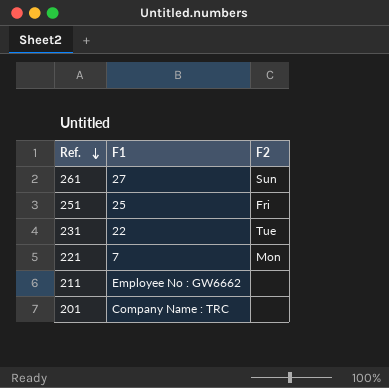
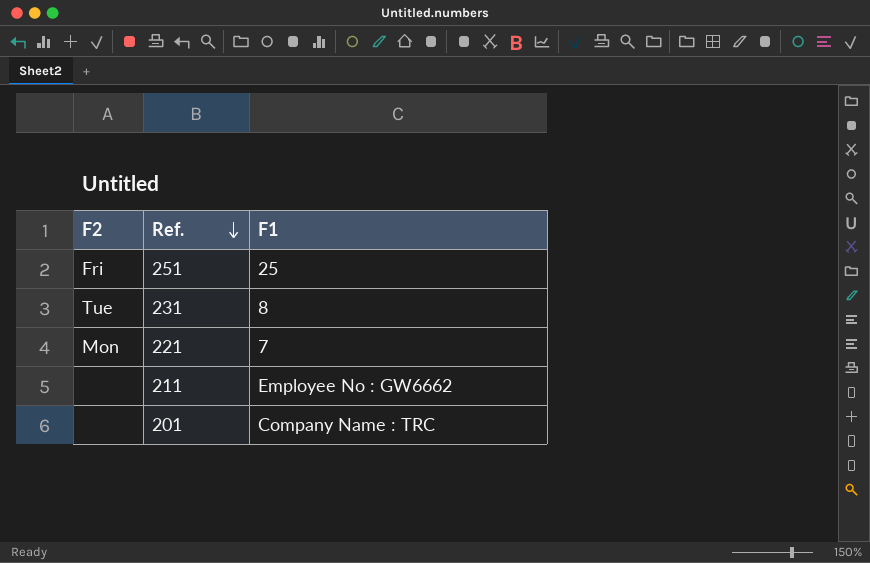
column F2 | position: 3 -> 1
row 261: 27 | Sun -> none
231 | F1: 22 -> 8

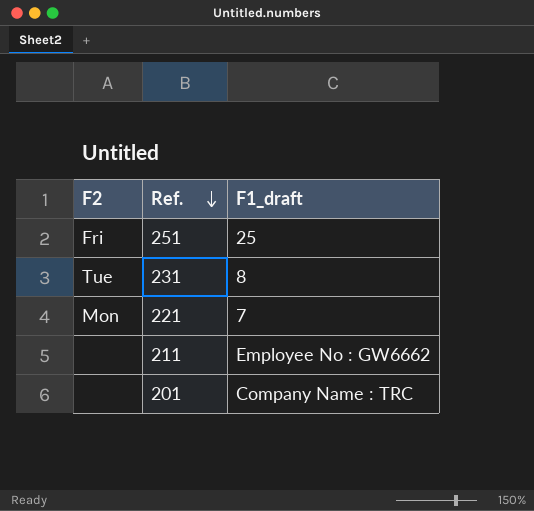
column name: F1 -> F1_draft

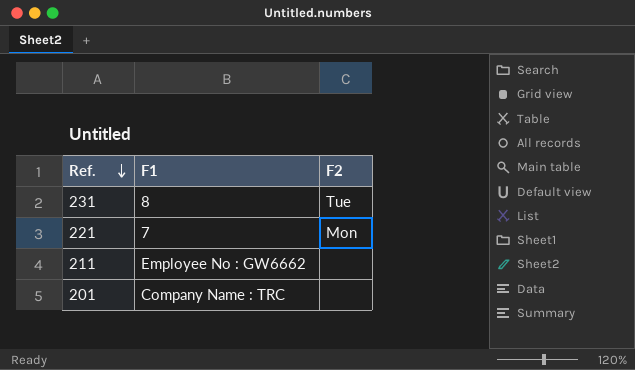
column name: F1_draft -> F1
column F2 | position: 1 -> 3
row 251: Fri | 25 -> none

